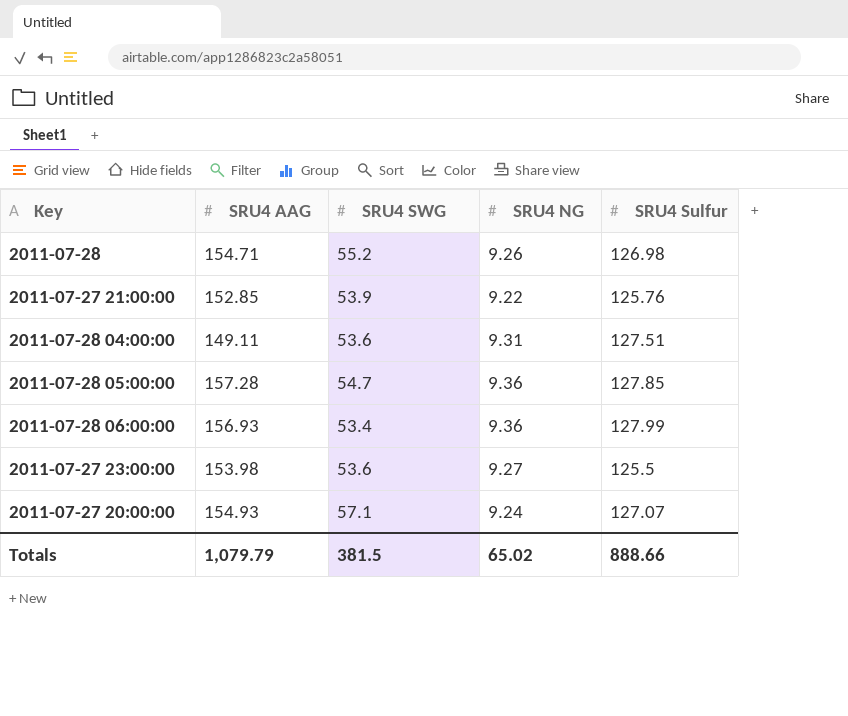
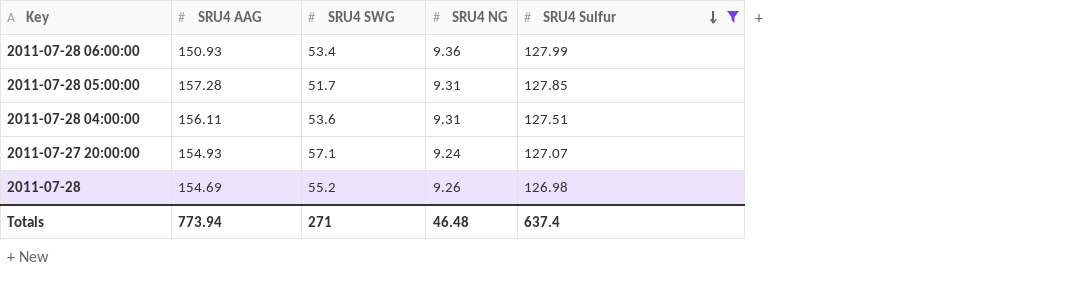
filter: none -> SRU4 Sulfur >= 126.98
row order: none -> SRU4 Sulfur descending
2011-07-28 06:00:00 | SRU4 AAG: 156.93 -> 150.93
2011-07-28 05:00:00 | SRU4 SWG: 54.7 -> 51.7
2011-07-28 05:00:00 | SRU4 NG: 9.36 -> 9.31
2011-07-28 04:00:00 | SRU4 AAG: 149.11 -> 156.11
2011-07-28 | SRU4 AAG: 154.71 -> 154.69
Totals | SRU4 AAG: 1,079.79 -> 773.94
Totals | SRU4 SWG: 381.5 -> 271
Totals | SRU4 NG: 65.02 -> 46.48
Totals | SRU4 Sulfur: 888.66 -> 637.4

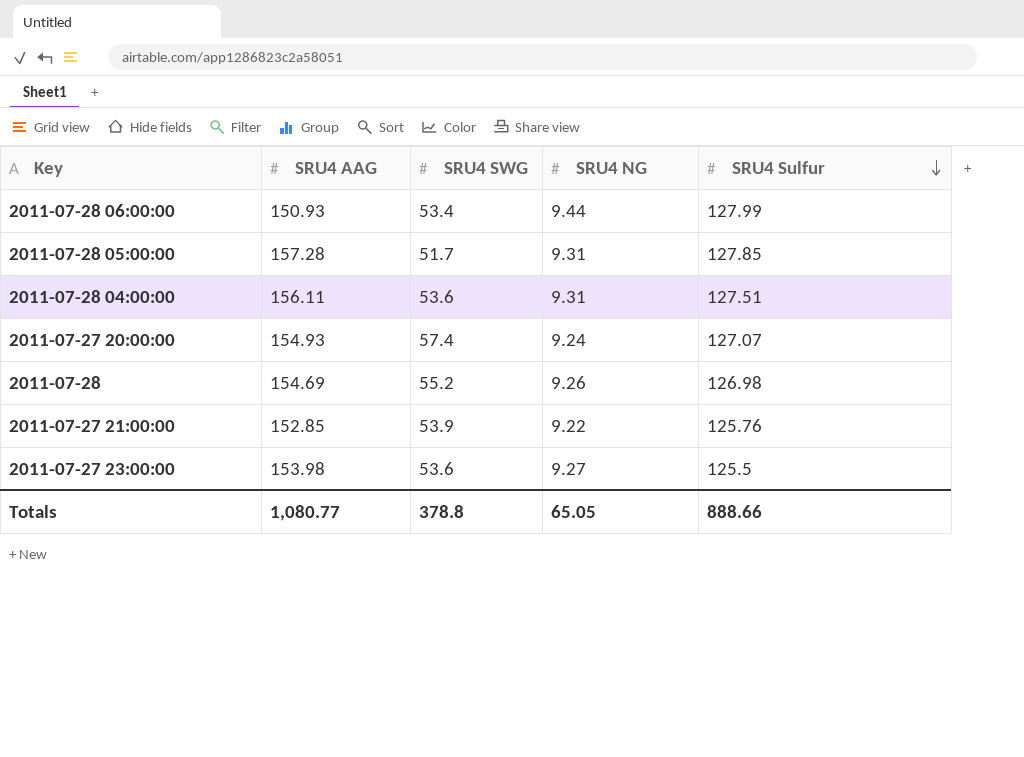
filter: SRU4 Sulfur >= 126.98 -> none
2011-07-28 06:00:00 | SRU4 NG: 9.36 -> 9.44
2011-07-27 20:00:00 | SRU4 SWG: 57.1 -> 57.4
Totals | SRU4 AAG: 773.94 -> 1,080.77
Totals | SRU4 SWG: 271 -> 378.8
Totals | SRU4 NG: 46.48 -> 65.05
Totals | SRU4 Sulfur: 637.4 -> 888.66

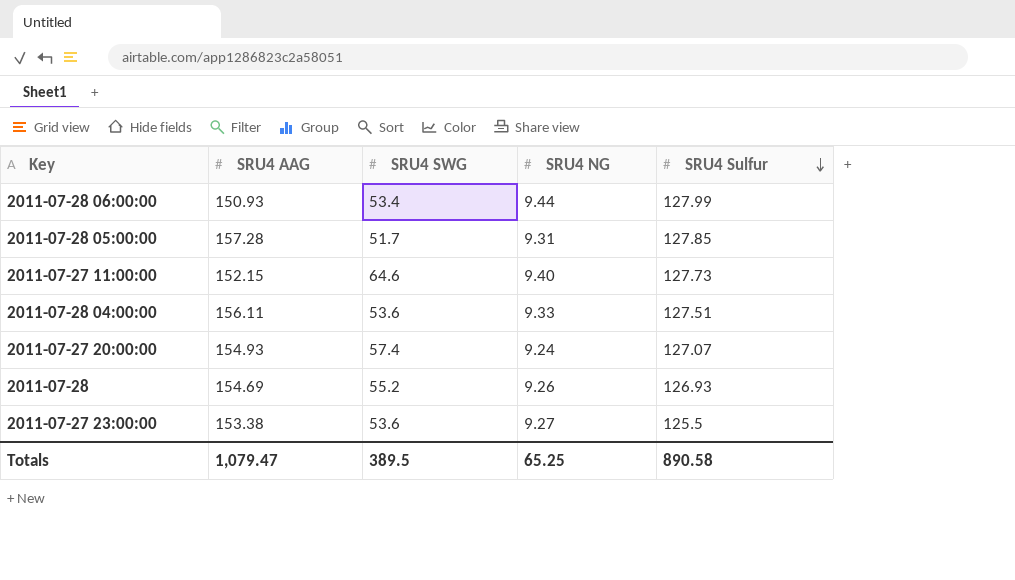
row 2011-07-27 21:00:00: 152.85 | 53.9 | 9.22 | 125.76 -> none
row 2011-07-27 11:00:00: none -> 152.15 | 64.6 | 9.40 | 127.73
2011-07-28 04:00:00 | SRU4 NG: 9.31 -> 9.33
2011-07-28 | SRU4 Sulfur: 126.98 -> 126.93
2011-07-27 23:00:00 | SRU4 AAG: 153.98 -> 153.38
Totals | SRU4 AAG: 1,080.77 -> 1,079.47
Totals | SRU4 SWG: 378.8 -> 389.5
Totals | SRU4 NG: 65.05 -> 65.25
Totals | SRU4 Sulfur: 888.66 -> 890.58

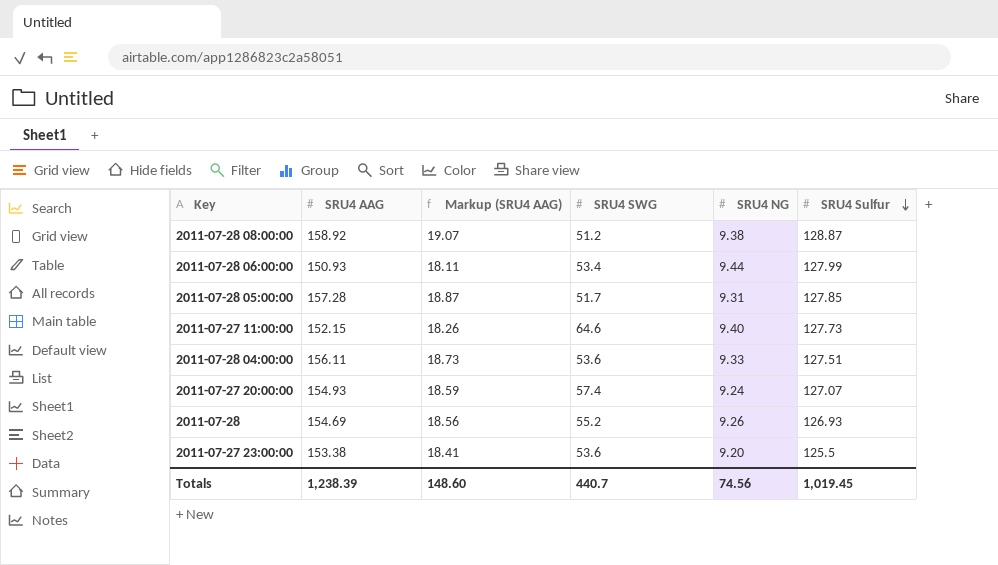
column Markup (SRU4 AAG) | formula: none -> [SRU4 AAG] * 0.12
row 2011-07-28 08:00:00: none -> 158.92 | 19.07 | 51.2 | 9.38 | 128.87
2011-07-27 23:00:00 | SRU4 NG: 9.27 -> 9.20
Totals | SRU4 AAG: 1,079.47 -> 1,238.39
Totals | SRU4 SWG: 389.5 -> 440.7
Totals | SRU4 NG: 65.25 -> 74.56
Totals | SRU4 Sulfur: 890.58 -> 1,019.45

